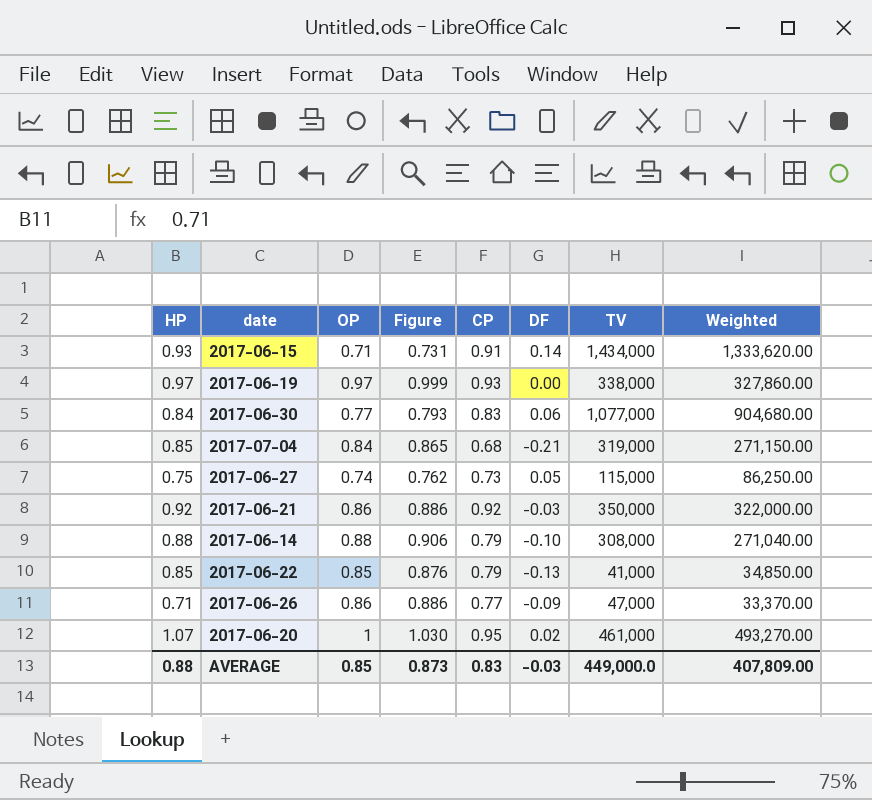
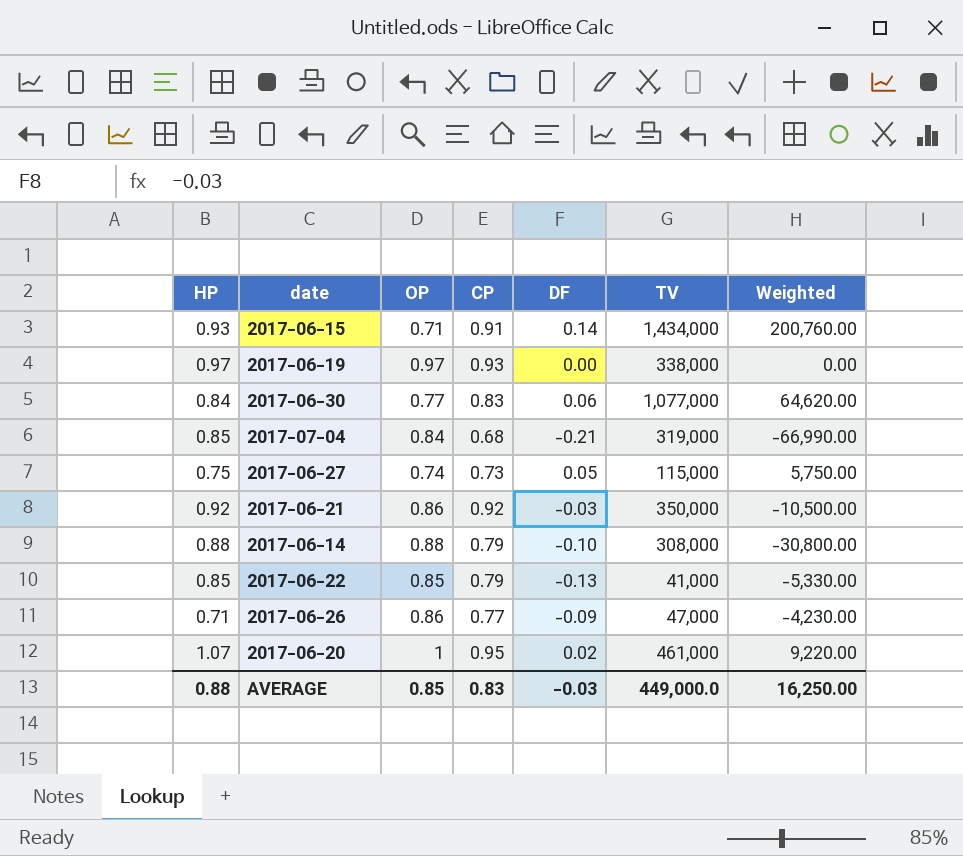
column Figure | formula: [OP] * 1.03 -> none
column Weighted | formula: [HP] * [TV] -> [DF] * [TV]
AVERAGE | Weighted: 407,809.00 -> 16,250.00

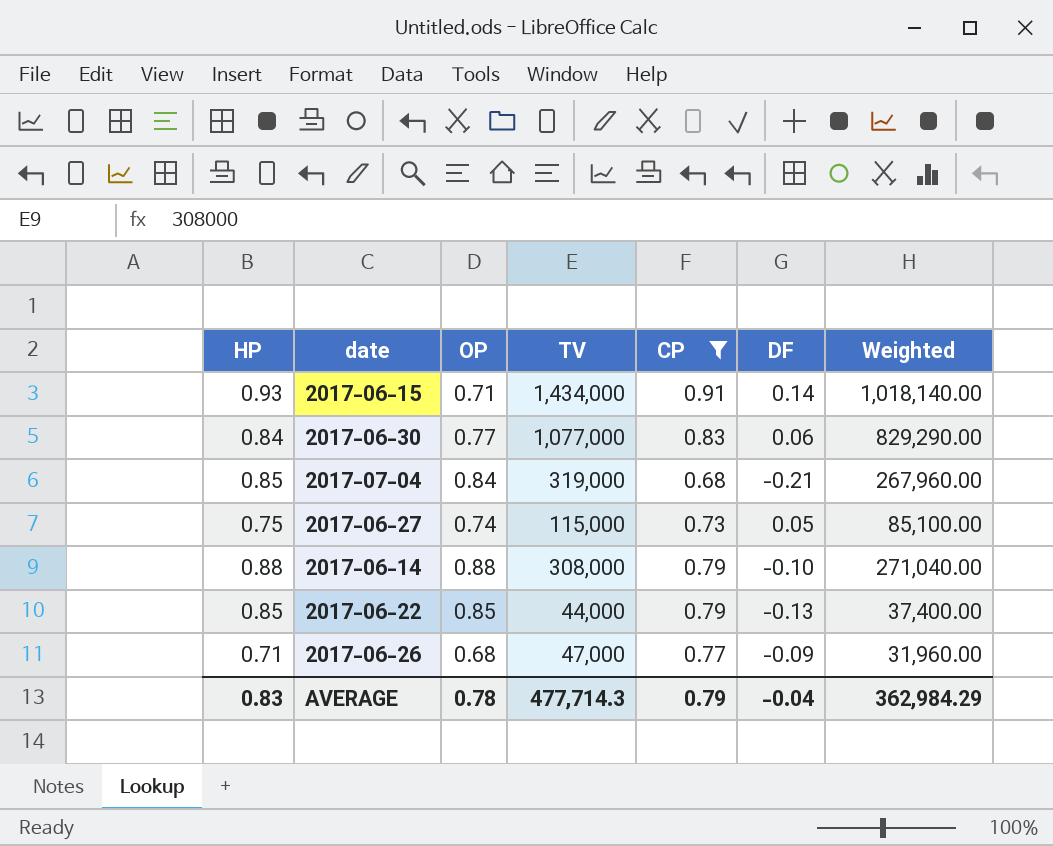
filter: none -> CP <= 0.91
column TV | position: 6 -> 4
column Weighted | formula: [DF] * [TV] -> [OP] * [TV]
2017-06-22 | TV: 41,000 -> 44,000
2017-06-26 | OP: 0.86 -> 0.68
AVERAGE | HP: 0.88 -> 0.83
AVERAGE | OP: 0.85 -> 0.78
AVERAGE | TV: 449,000.0 -> 477,714.3
AVERAGE | CP: 0.83 -> 0.79
AVERAGE | DF: -0.03 -> -0.04
AVERAGE | Weighted: 16,250.00 -> 362,984.29

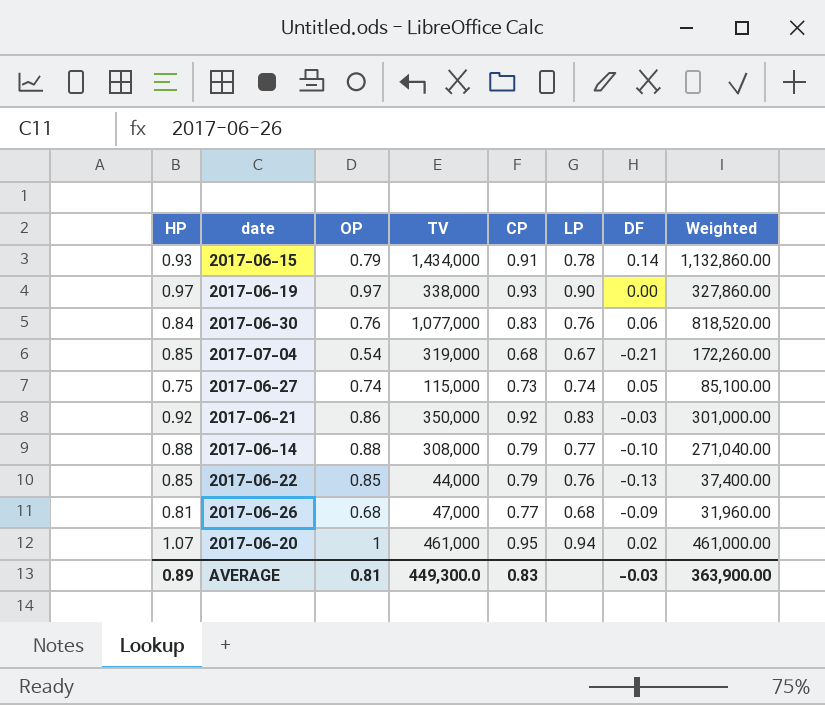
filter: CP <= 0.91 -> none
column LP | position: none -> 6
2017-06-15 | OP: 0.71 -> 0.79
2017-06-15 | Weighted: 1,018,140.00 -> 1,132,860.00
2017-06-30 | OP: 0.77 -> 0.76
2017-06-30 | Weighted: 829,290.00 -> 818,520.00
2017-07-04 | OP: 0.84 -> 0.54
2017-07-04 | Weighted: 267,960.00 -> 172,260.00
2017-06-26 | HP: 0.71 -> 0.81
AVERAGE | HP: 0.83 -> 0.89
AVERAGE | OP: 0.78 -> 0.81
AVERAGE | TV: 477,714.3 -> 449,300.0
AVERAGE | CP: 0.79 -> 0.83
AVERAGE | DF: -0.04 -> -0.03
AVERAGE | Weighted: 362,984.29 -> 363,900.00

